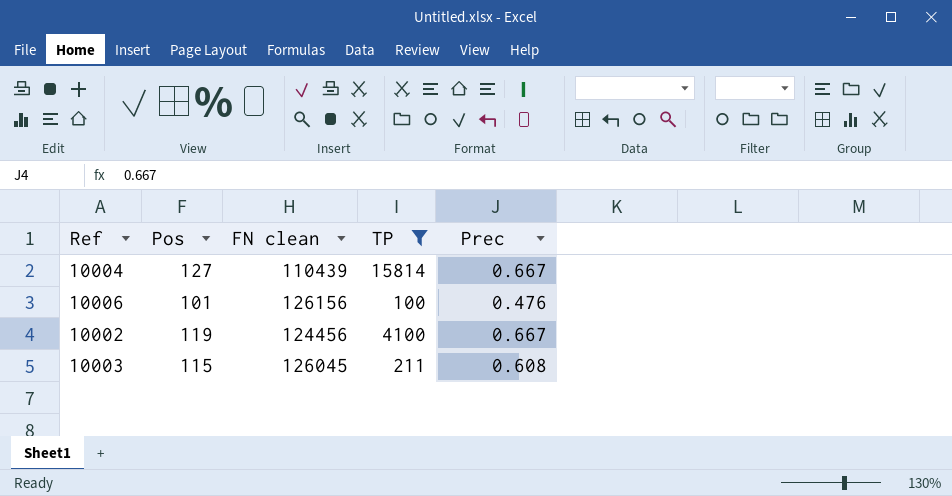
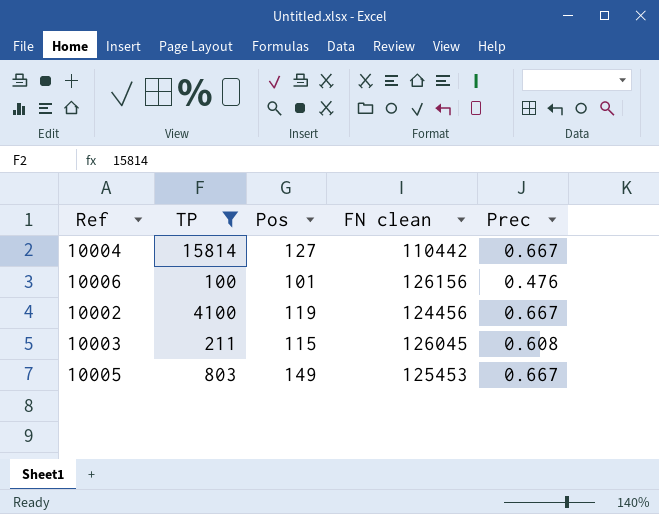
column TP | position: 4 -> 2
10004 | FN clean: 110439 -> 110442
row 10005: none -> 803 | 149 | 125453 | 0.667

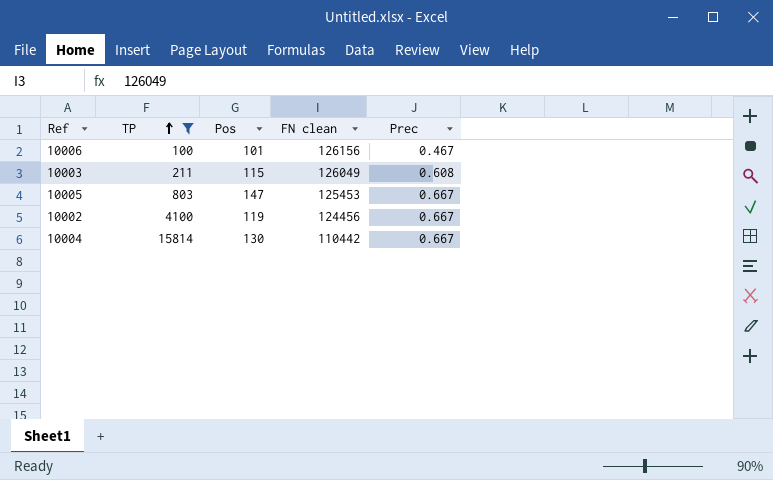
row order: none -> TP ascending
10006 | Prec: 0.476 -> 0.467
10003 | FN clean: 126045 -> 126049
10005 | Pos: 149 -> 147
10004 | Pos: 127 -> 130

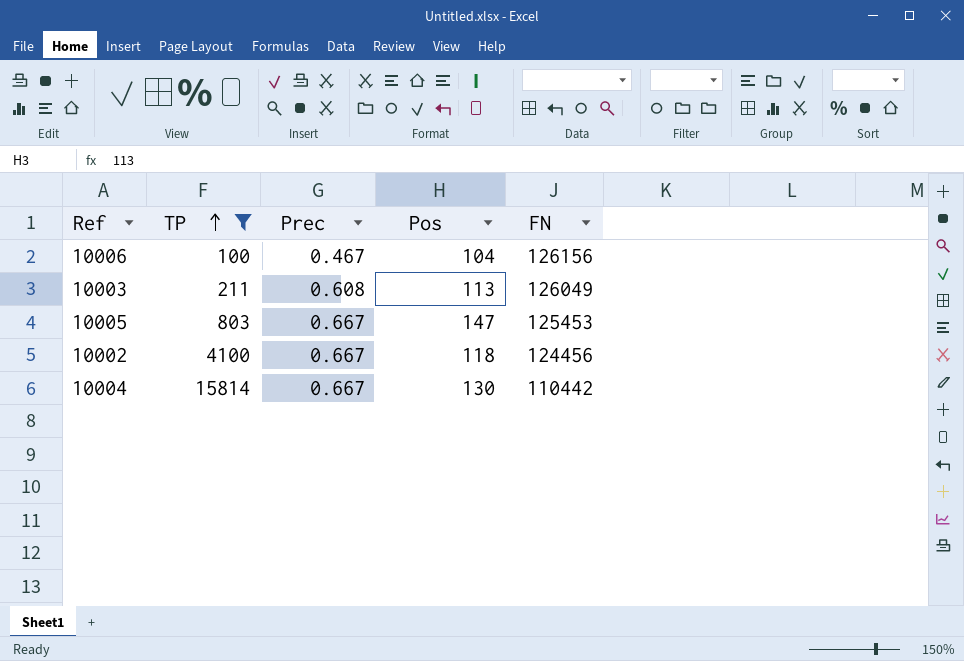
column Prec | position: 5 -> 3
column name: FN clean -> FN
10006 | Pos: 101 -> 104
10003 | Pos: 115 -> 113
10002 | Pos: 119 -> 118

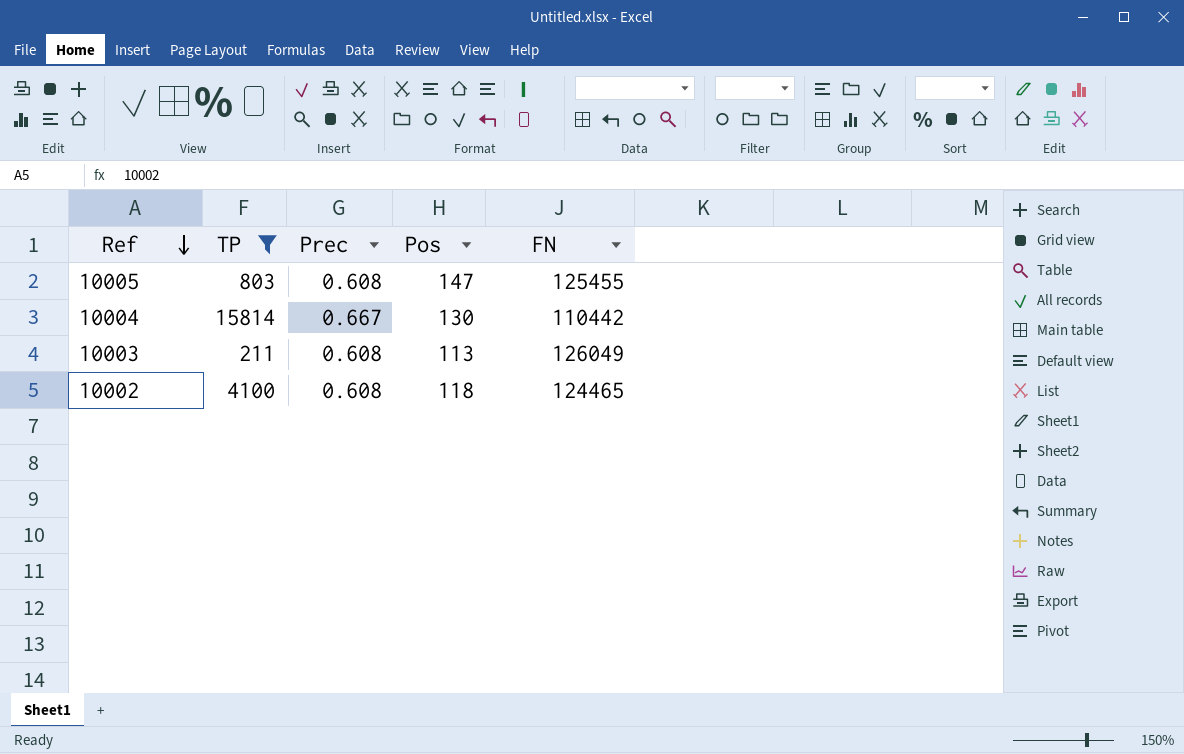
row order: TP ascending -> Ref descending
row 10006: 100 | 0.467 | 104 | 126156 -> none
10005 | Prec: 0.667 -> 0.608
10005 | FN: 125453 -> 125455
10002 | Prec: 0.667 -> 0.608
10002 | FN: 124456 -> 124465

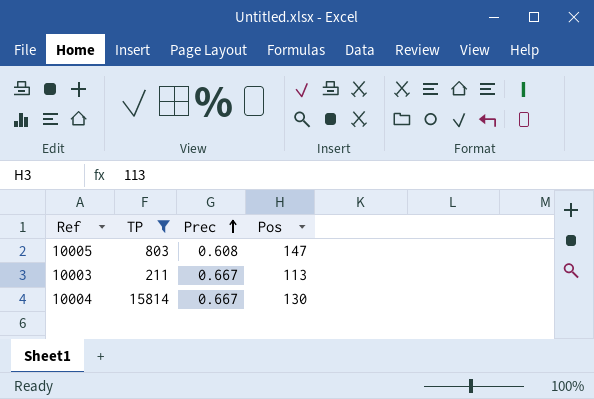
row order: Ref descending -> Prec ascending
column FN | position: 5 -> none
row 10002: 4100 | 0.608 | 118 | 124465 -> none
10003 | Prec: 0.608 -> 0.667

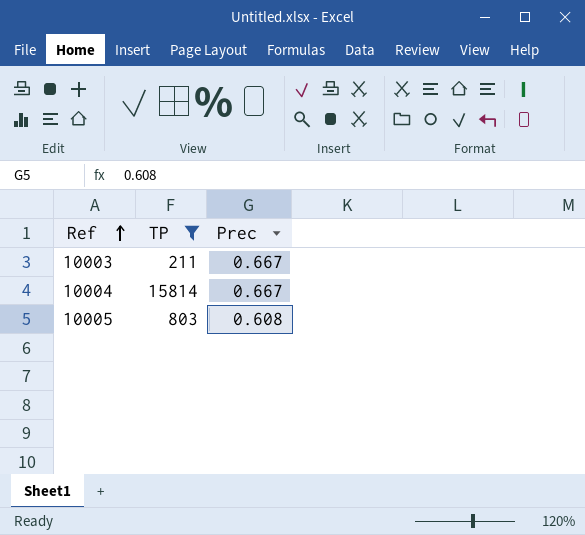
row order: Prec ascending -> Ref ascending
column Pos | position: 4 -> none

